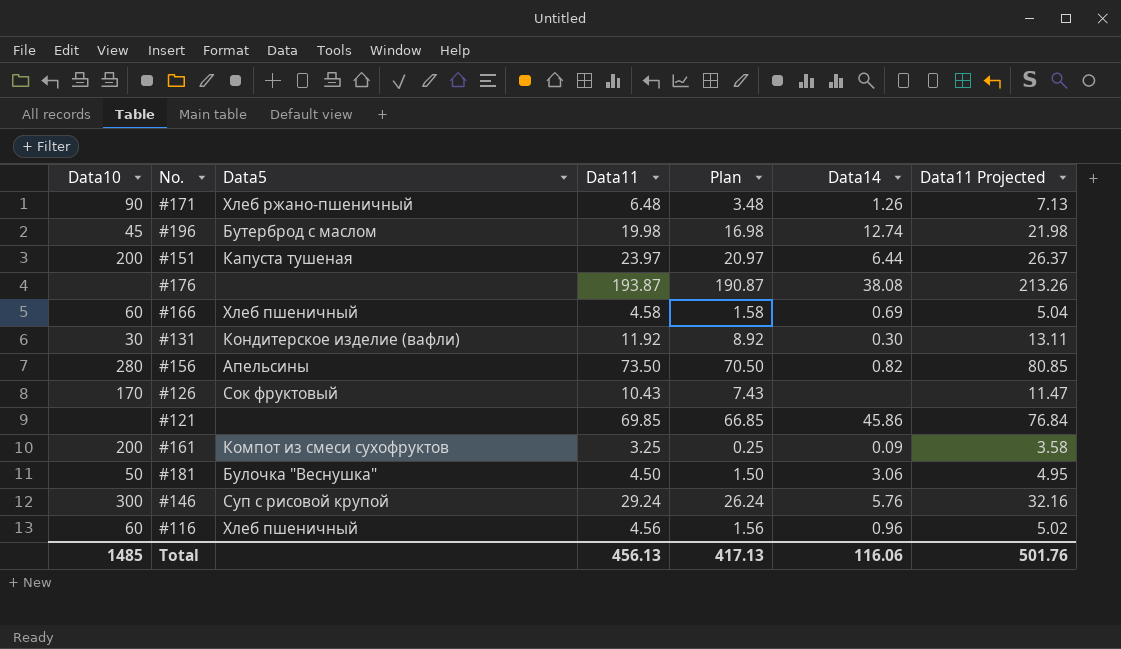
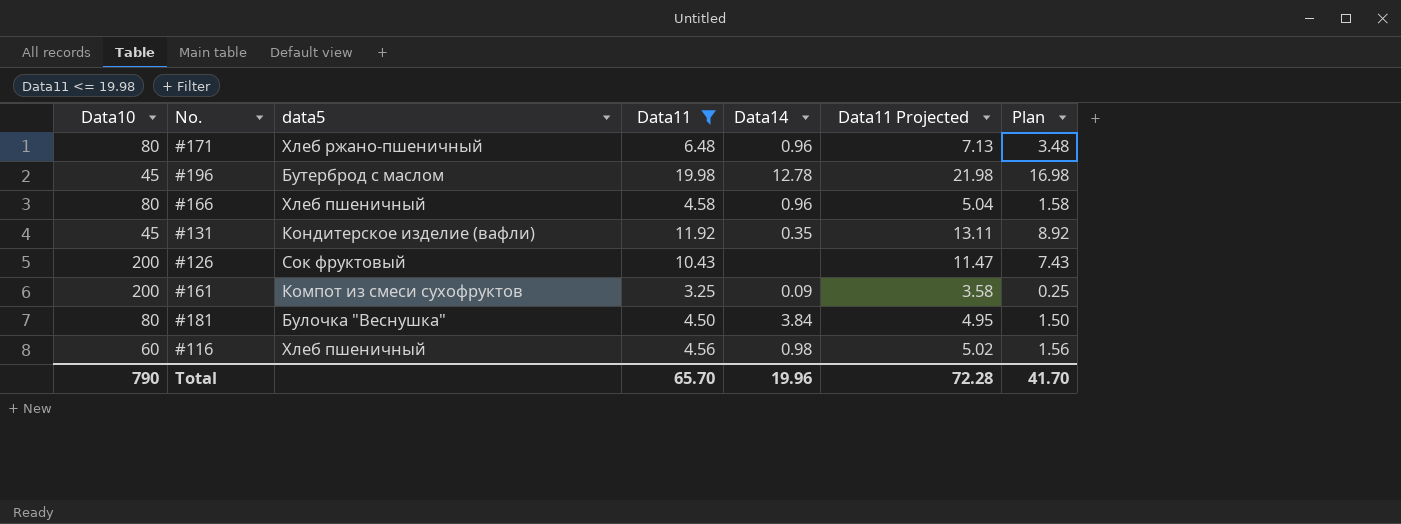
filter: none -> Data11 <= 19.98
column name: Data5 -> data5
column Plan | position: 5 -> 7
#171 | Data10: 90 -> 80
#171 | Data14: 1.26 -> 0.96
#196 | Data14: 12.74 -> 12.78
#166 | Data10: 60 -> 80
#166 | Data14: 0.69 -> 0.96
#131 | Data10: 30 -> 45
#131 | Data14: 0.30 -> 0.35
#126 | Data10: 170 -> 200
#181 | Data10: 50 -> 80
#181 | Data14: 3.06 -> 3.84
#116 | Data14: 0.96 -> 0.98
Total | Data10: 1485 -> 790
Total | Data11: 456.13 -> 65.70
Total | Data14: 116.06 -> 19.96
Total | Data11 Projected: 501.76 -> 72.28
Total | Plan: 417.13 -> 41.70

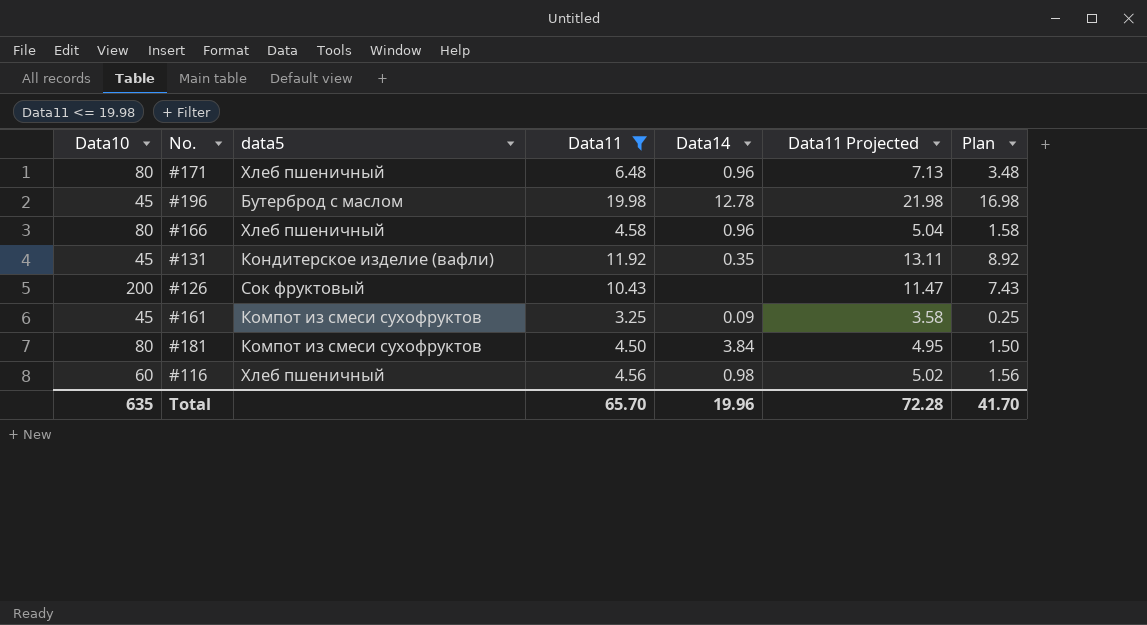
#171 | data5: Хлеб ржано-пшеничный -> Хлеб пшеничный
#161 | Data10: 200 -> 45
#181 | data5: Булочка "Веснушка" -> Компот из смеси сухофруктов
Total | Data10: 790 -> 635

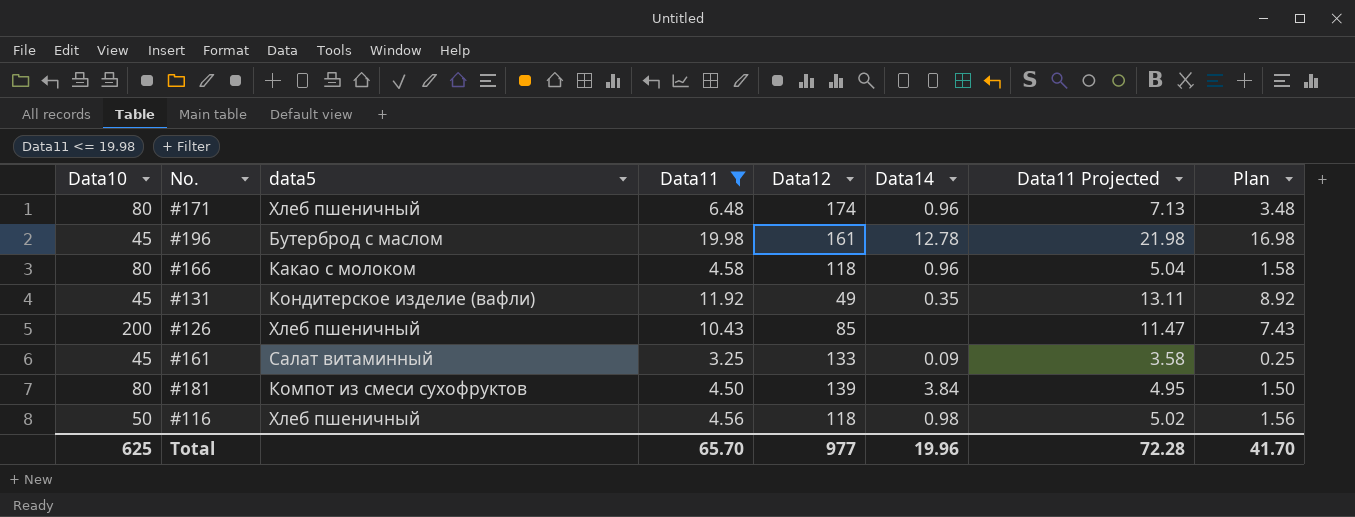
column Data12 | position: none -> 5
#166 | data5: Хлеб пшеничный -> Какао с молоком
#126 | data5: Сок фруктовый -> Хлеб пшеничный
#161 | data5: Компот из смеси сухофруктов -> Салат витаминный
#116 | Data10: 60 -> 50
Total | Data10: 635 -> 625

